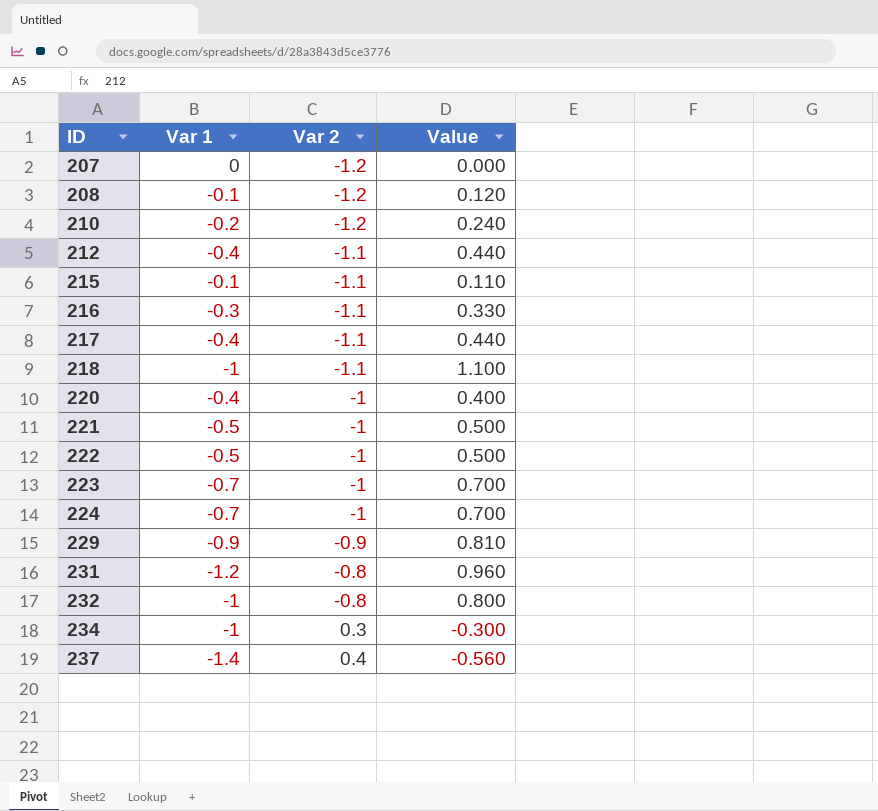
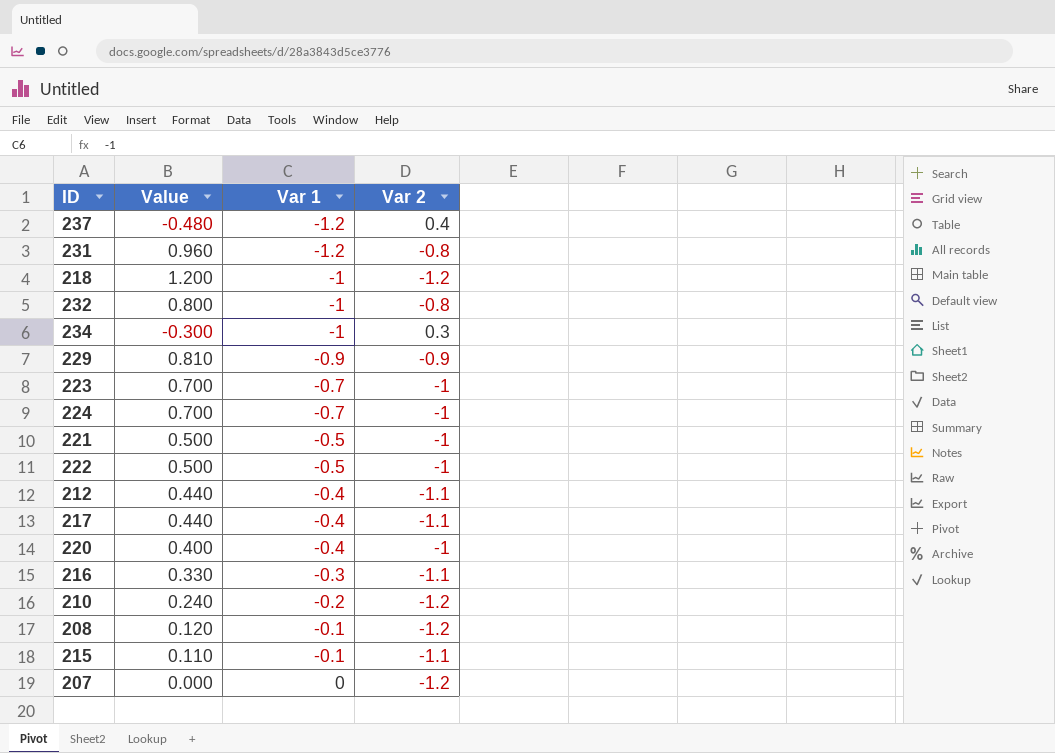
row order: ID ascending -> Var 1 ascending
column Value | position: 4 -> 2
237 | Value: -0.560 -> -0.480
237 | Var 1: -1.4 -> -1.2
218 | Value: 1.100 -> 1.200
218 | Var 2: -1.1 -> -1.2

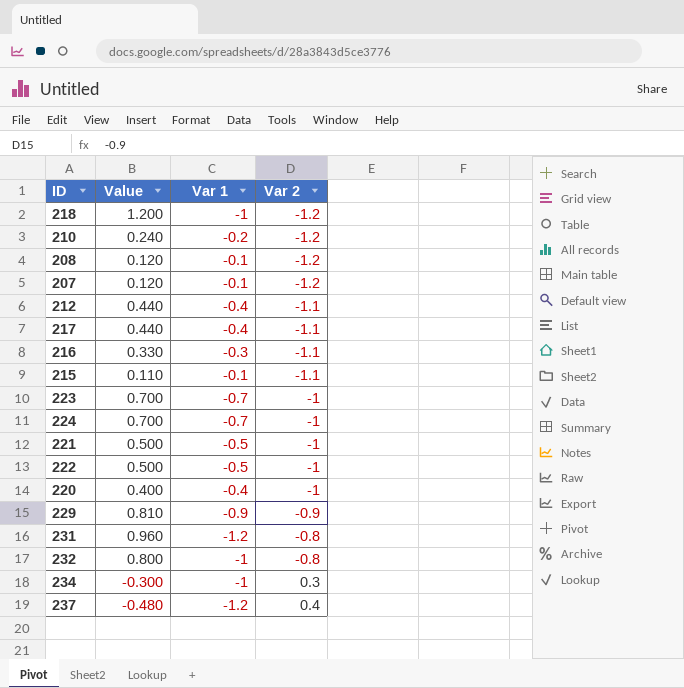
row order: Var 1 ascending -> Var 2 ascending
207 | Value: 0.000 -> 0.120
207 | Var 1: 0 -> -0.1

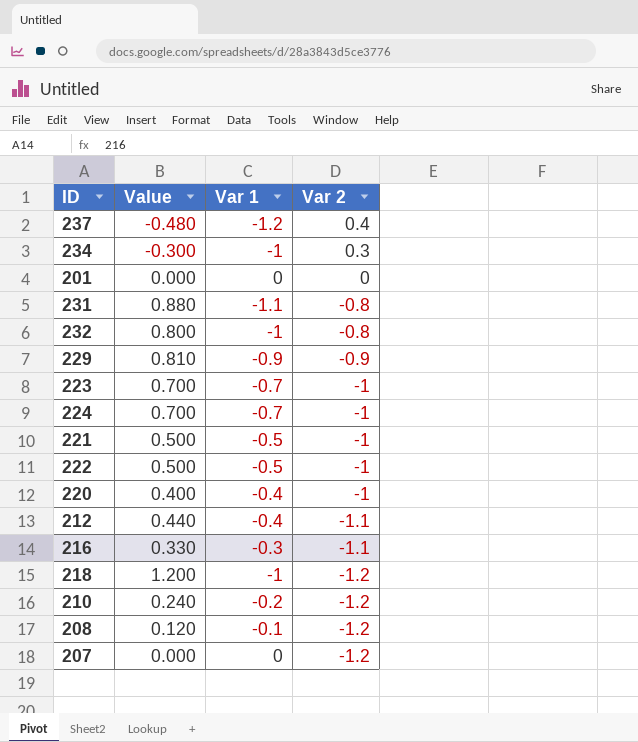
row order: Var 2 ascending -> Var 2 descending
row 217: 0.440 | -0.4 | -1.1 -> none
row 215: 0.110 | -0.1 | -1.1 -> none
row 201: none -> 0.000 | 0 | 0
231 | Value: 0.960 -> 0.880
231 | Var 1: -1.2 -> -1.1
207 | Value: 0.120 -> 0.000
207 | Var 1: -0.1 -> 0

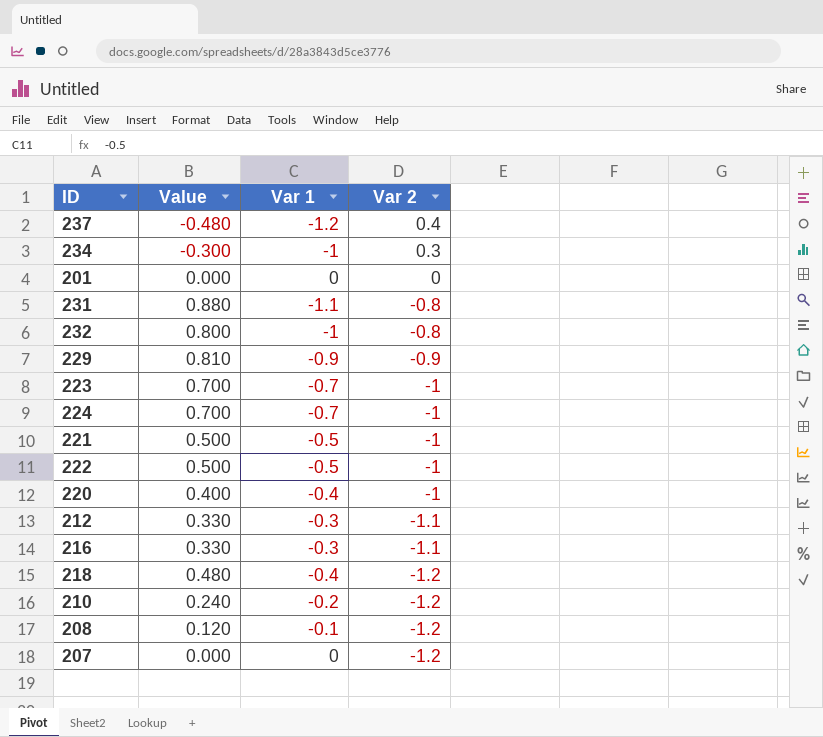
212 | Value: 0.440 -> 0.330
212 | Var 1: -0.4 -> -0.3
218 | Value: 1.200 -> 0.480
218 | Var 1: -1 -> -0.4

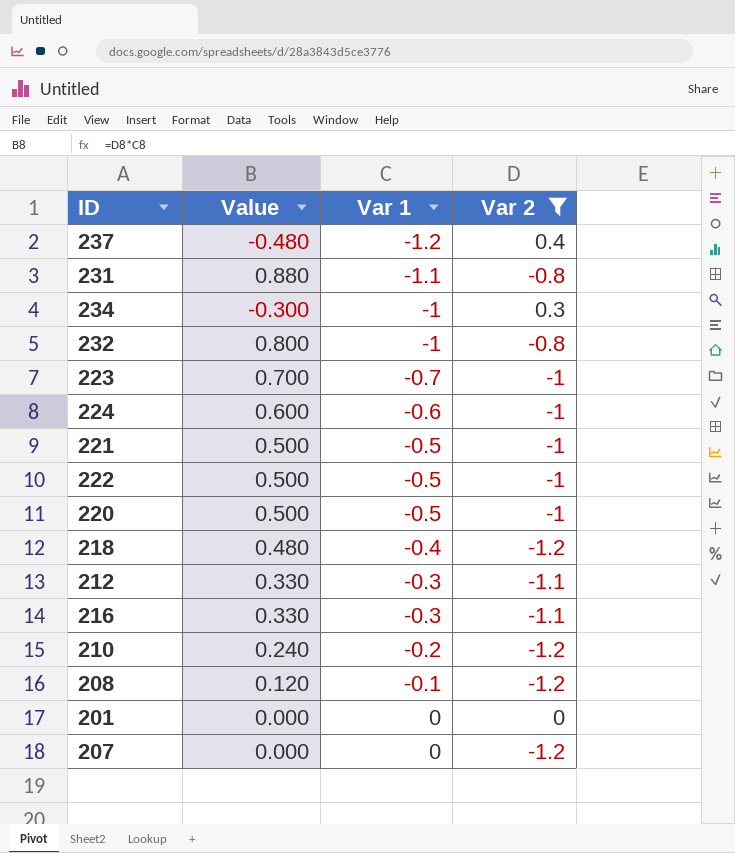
filter: none -> Var 2 != -0.9
row order: Var 2 descending -> Var 1 ascending
224 | Value: 0.700 -> 0.600
224 | Var 1: -0.7 -> -0.6
220 | Value: 0.400 -> 0.500
220 | Var 1: -0.4 -> -0.5

